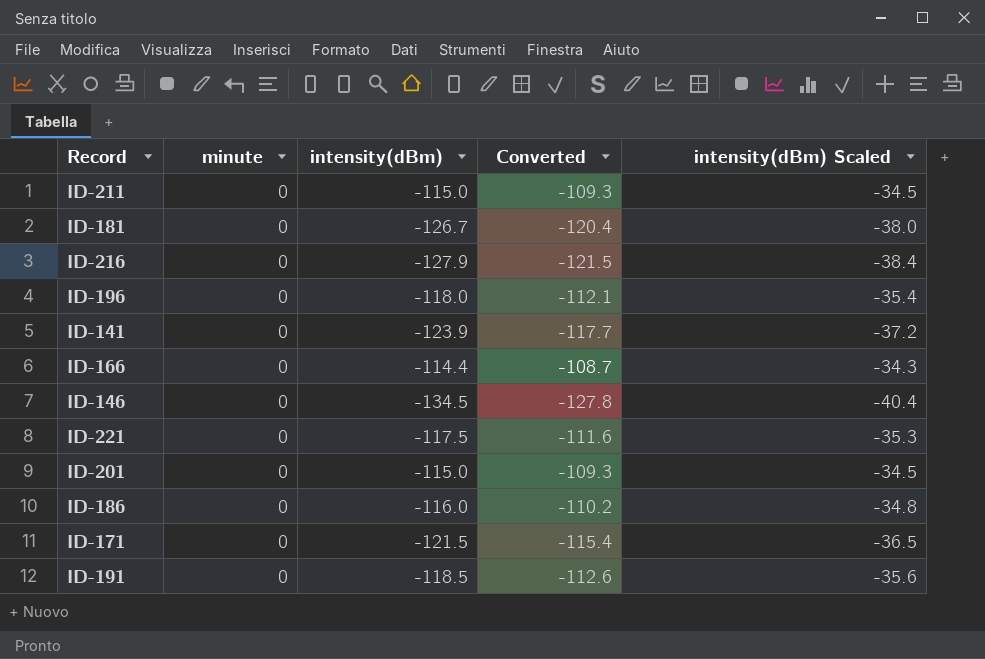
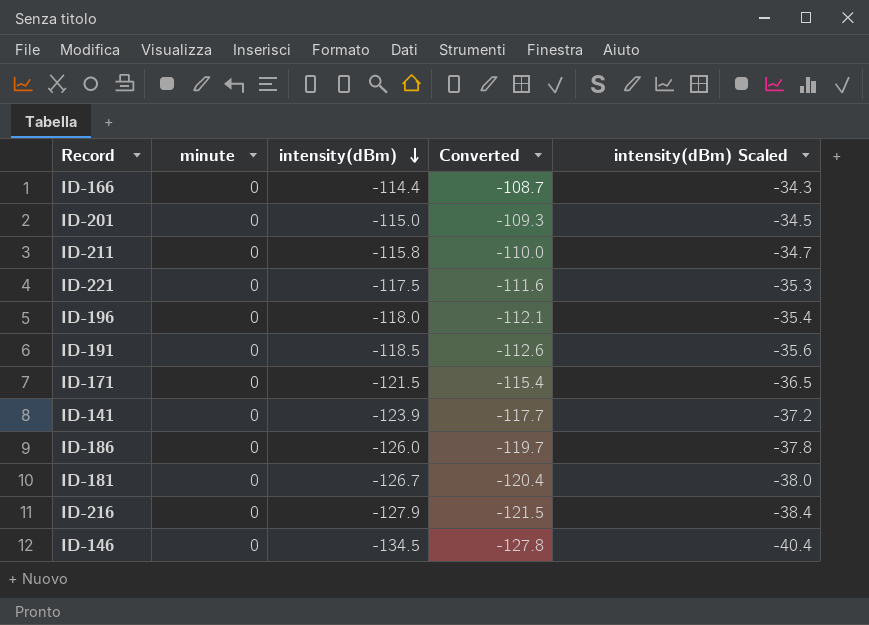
row order: none -> intensity(dBm) descending
ID-211 | intensity(dBm): -115.0 -> -115.8
ID-211 | Converted: -109.3 -> -110.0
ID-211 | intensity(dBm) Scaled: -34.5 -> -34.7
ID-186 | intensity(dBm): -116.0 -> -126.0
ID-186 | Converted: -110.2 -> -119.7
ID-186 | intensity(dBm) Scaled: -34.8 -> -37.8

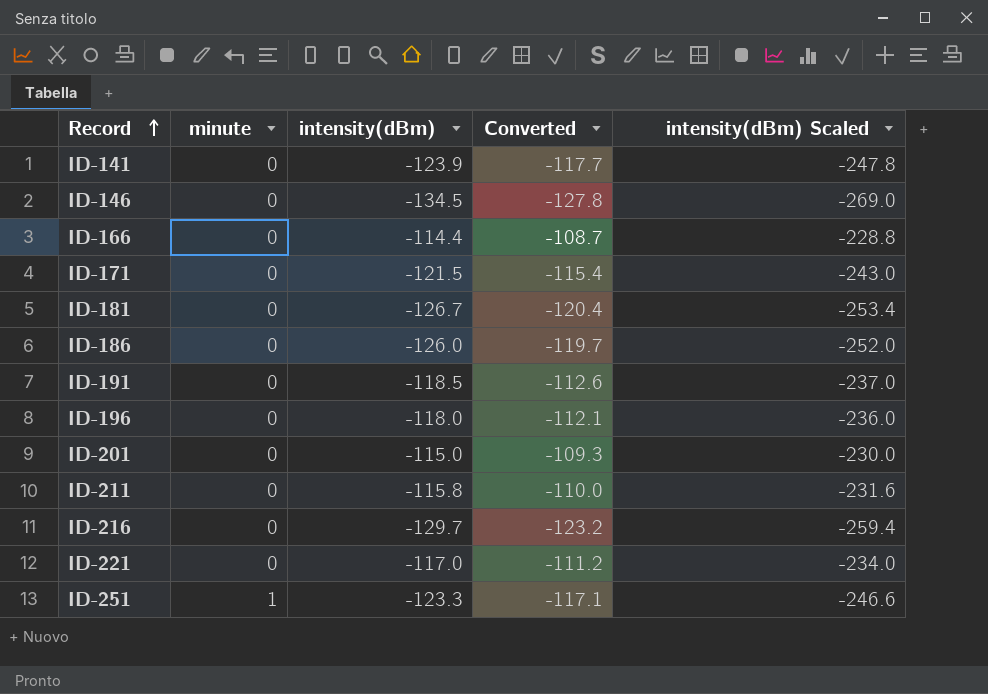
row order: intensity(dBm) descending -> Record ascending
column intensity(dBm) Scaled | formula: [intensity(dBm)] * 0.3 -> [intensity(dBm)] * 2
ID-216 | intensity(dBm): -127.9 -> -129.7
ID-216 | Converted: -121.5 -> -123.2
ID-221 | intensity(dBm): -117.5 -> -117.0
ID-221 | Converted: -111.6 -> -111.2
row ID-251: none -> 1 | -123.3 | -117.1 | -246.6

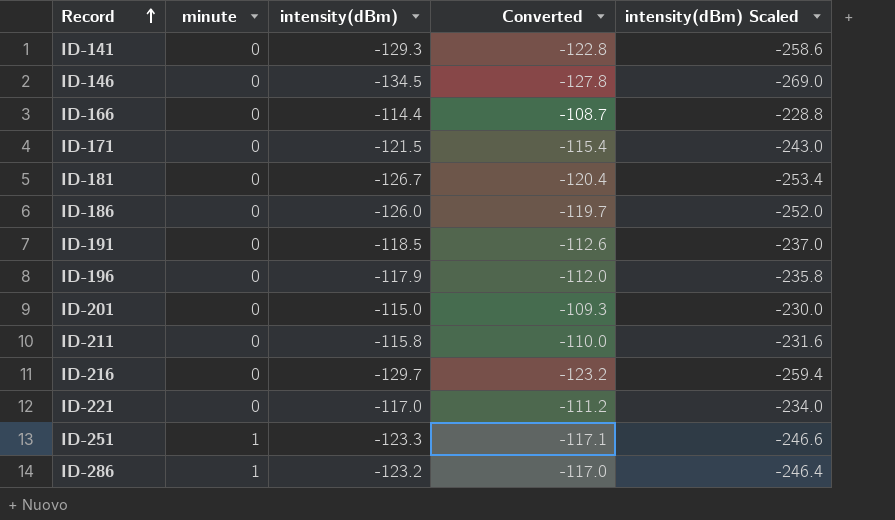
ID-141 | intensity(dBm): -123.9 -> -129.3
ID-141 | Converted: -117.7 -> -122.8
ID-141 | intensity(dBm) Scaled: -247.8 -> -258.6
ID-196 | intensity(dBm): -118.0 -> -117.9
ID-196 | Converted: -112.1 -> -112.0
ID-196 | intensity(dBm) Scaled: -236.0 -> -235.8
row ID-286: none -> 1 | -123.2 | -117.0 | -246.4

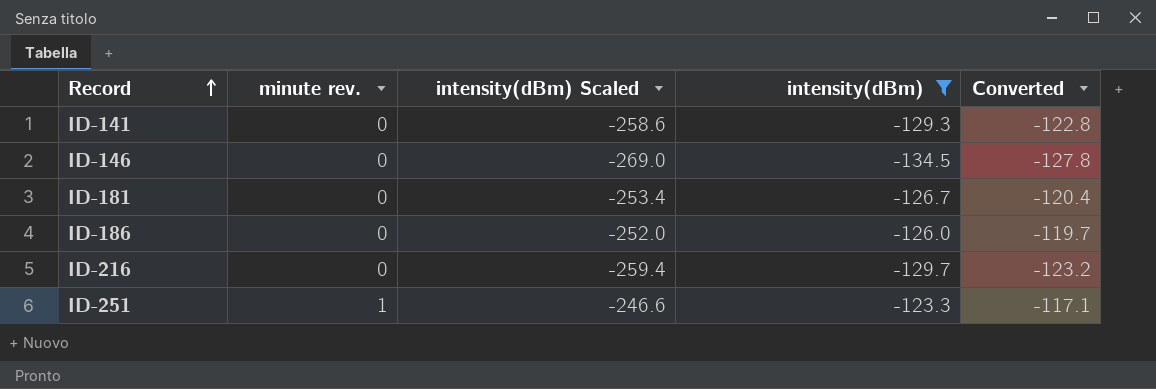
filter: none -> intensity(dBm) <= -123.3
column name: minute -> minute rev.
column intensity(dBm) Scaled | position: 5 -> 3

